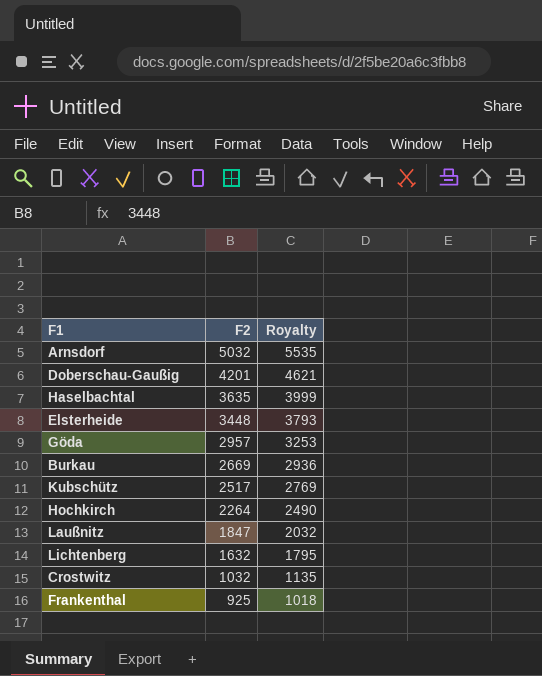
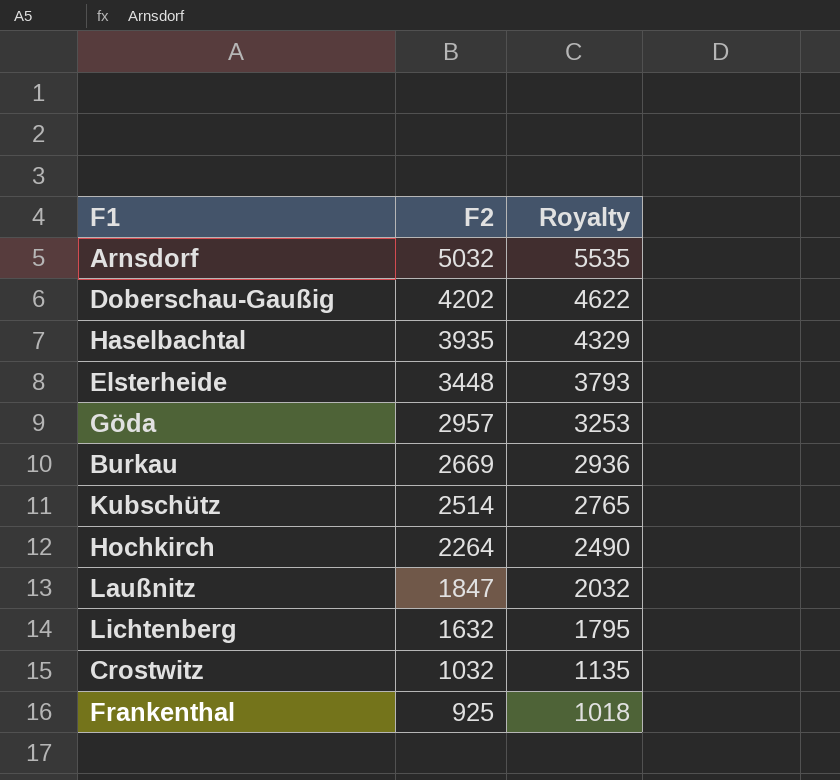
Doberschau-Gaußig | F2: 4201 -> 4202
Doberschau-Gaußig | Royalty: 4621 -> 4622
Haselbachtal | F2: 3635 -> 3935
Haselbachtal | Royalty: 3999 -> 4329
Kubschütz | F2: 2517 -> 2514
Kubschütz | Royalty: 2769 -> 2765

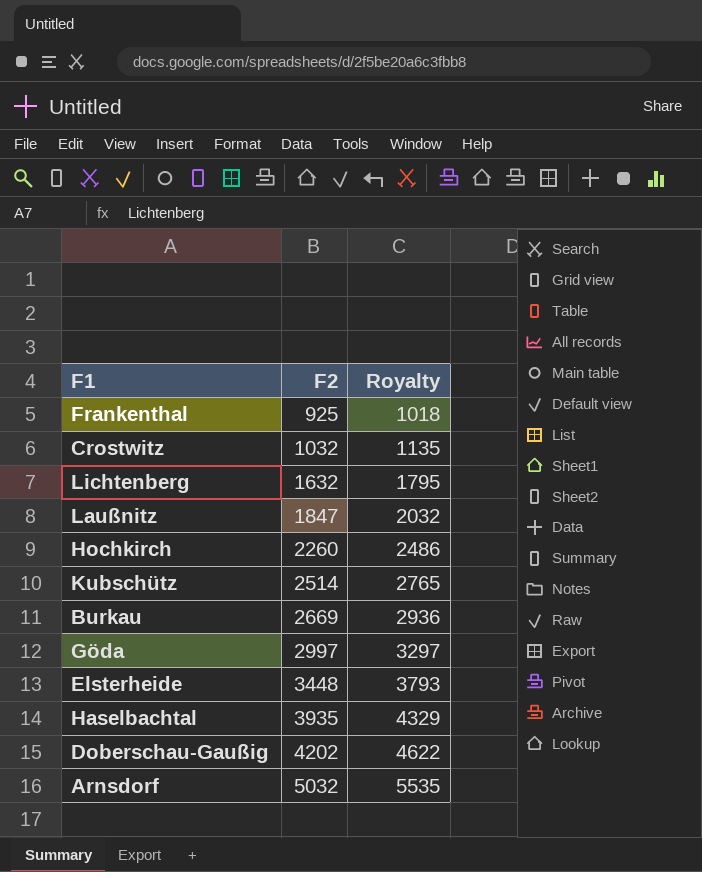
row order: F2 descending -> F2 ascending
Hochkirch | F2: 2264 -> 2260
Hochkirch | Royalty: 2490 -> 2486
Göda | F2: 2957 -> 2997
Göda | Royalty: 3253 -> 3297

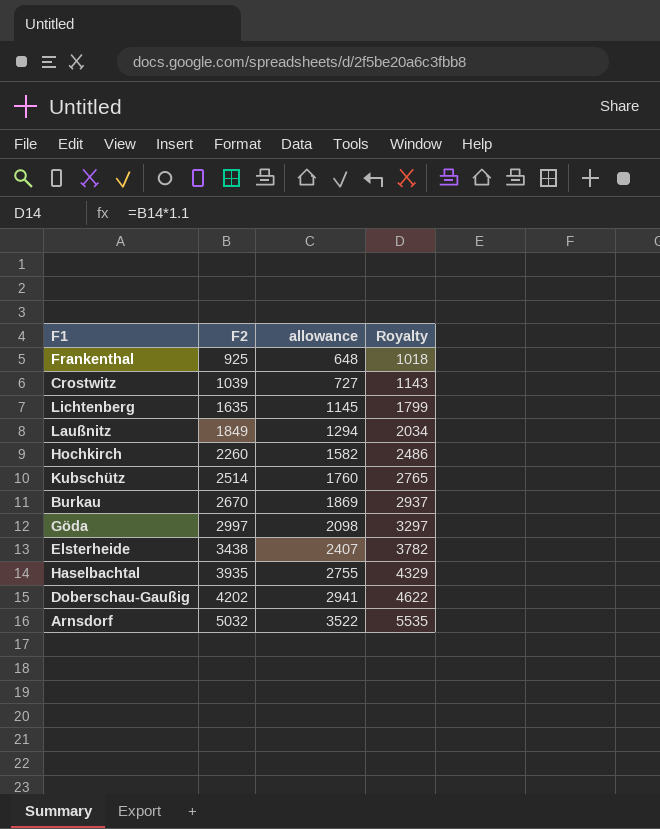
column allowance | formula: none -> [F2] * 0.7
Crostwitz | F2: 1032 -> 1039
Crostwitz | Royalty: 1135 -> 1143
Lichtenberg | F2: 1632 -> 1635
Lichtenberg | Royalty: 1795 -> 1799
Laußnitz | F2: 1847 -> 1849
Laußnitz | Royalty: 2032 -> 2034
Burkau | F2: 2669 -> 2670
Burkau | Royalty: 2936 -> 2937
Elsterheide | F2: 3448 -> 3438
Elsterheide | Royalty: 3793 -> 3782

